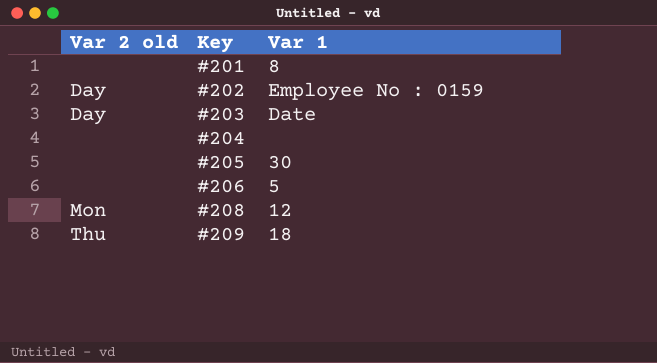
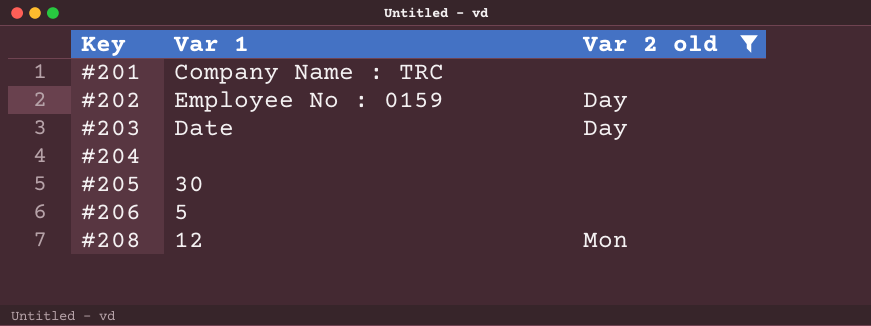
filter: none -> Var 2 old != Thu
column Var 2 old | position: 1 -> 3
#201 | Var 1: 8 -> Company Name : TRC

